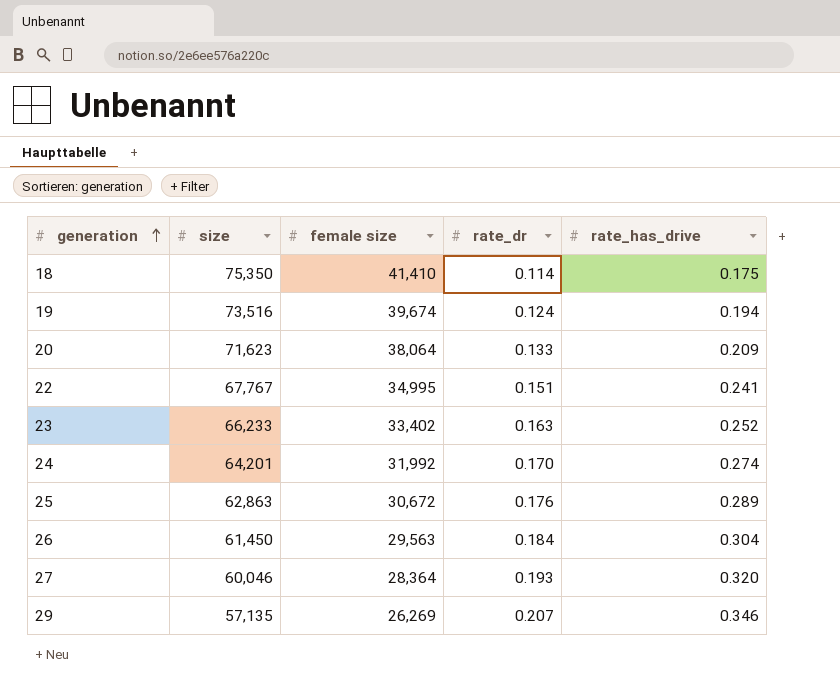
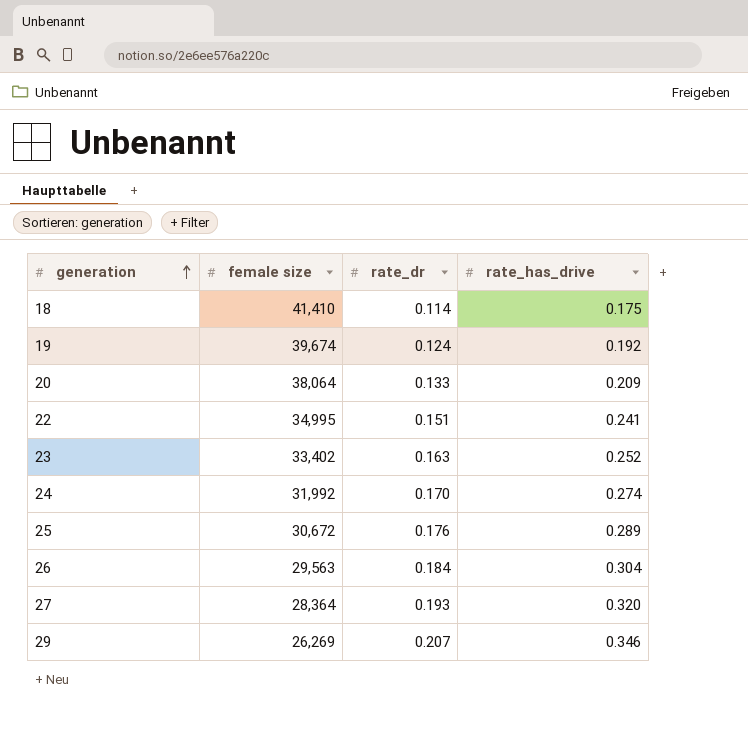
column size | position: 2 -> none
19 | rate_has_drive: 0.194 -> 0.192

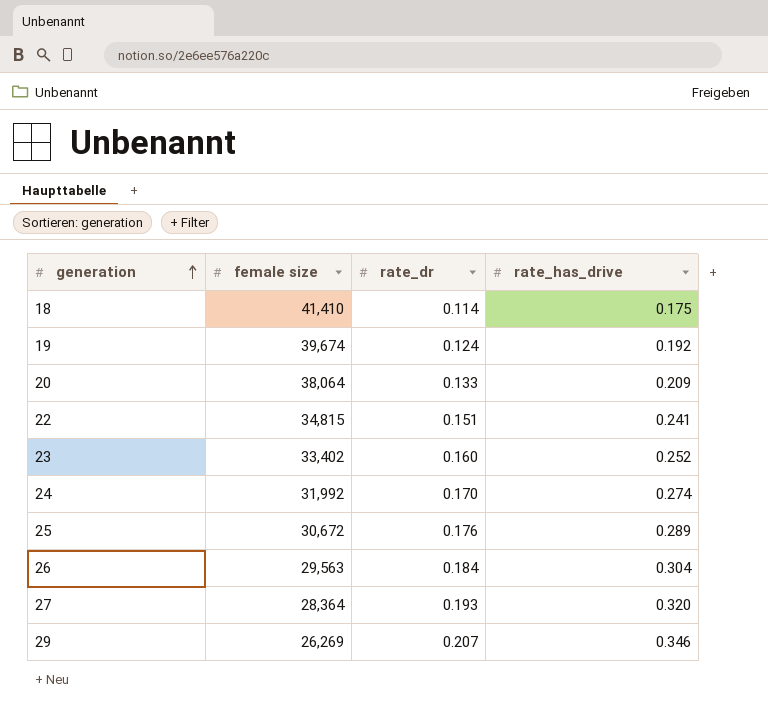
22 | female size: 34,995 -> 34,815
23 | rate_dr: 0.163 -> 0.160

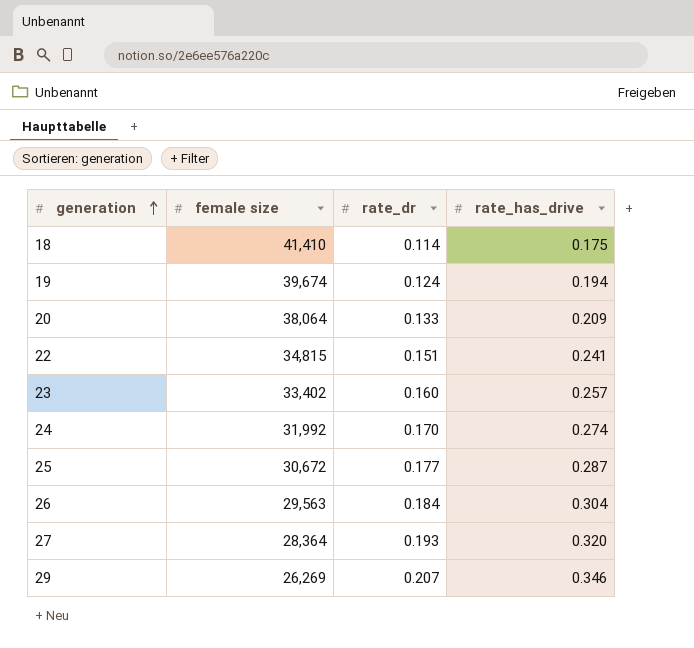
19 | rate_has_drive: 0.192 -> 0.194
23 | rate_has_drive: 0.252 -> 0.257
25 | rate_dr: 0.176 -> 0.177
25 | rate_has_drive: 0.289 -> 0.287

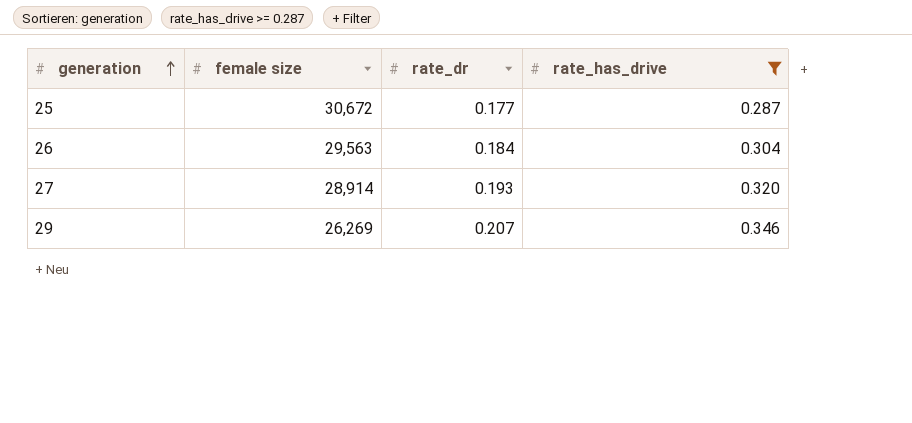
filter: none -> rate_has_drive >= 0.287
27 | female size: 28,364 -> 28,914

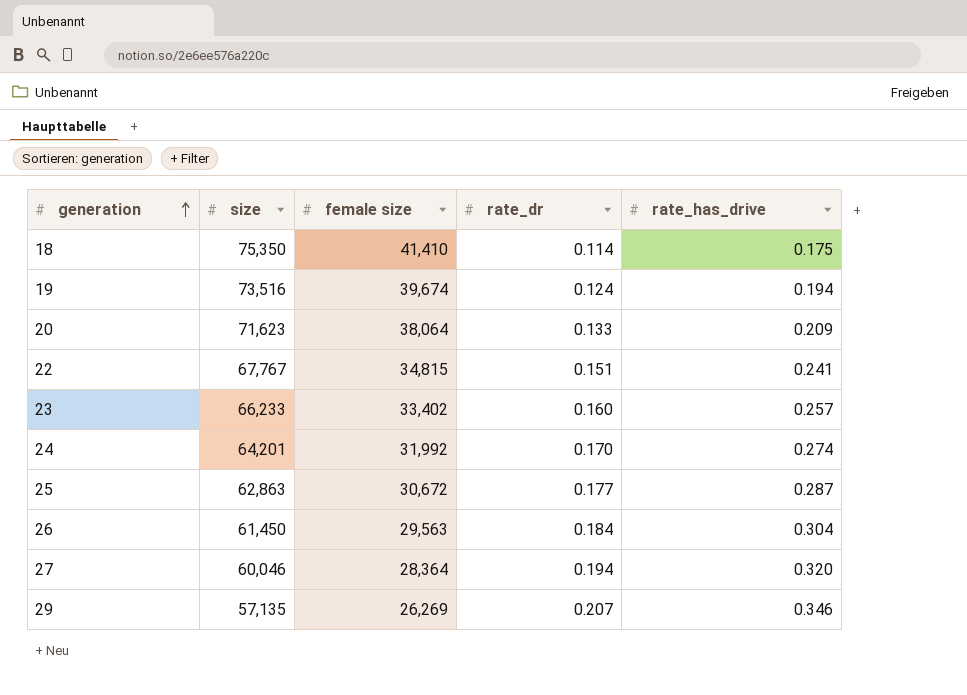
filter: rate_has_drive >= 0.287 -> none
column size | position: none -> 2
27 | female size: 28,914 -> 28,364
27 | rate_dr: 0.193 -> 0.194

